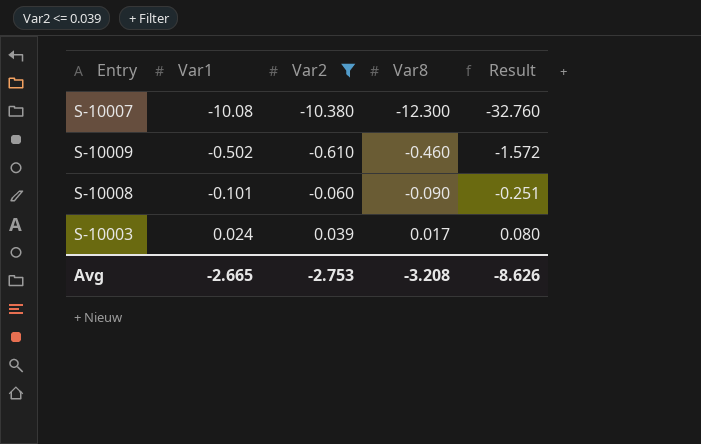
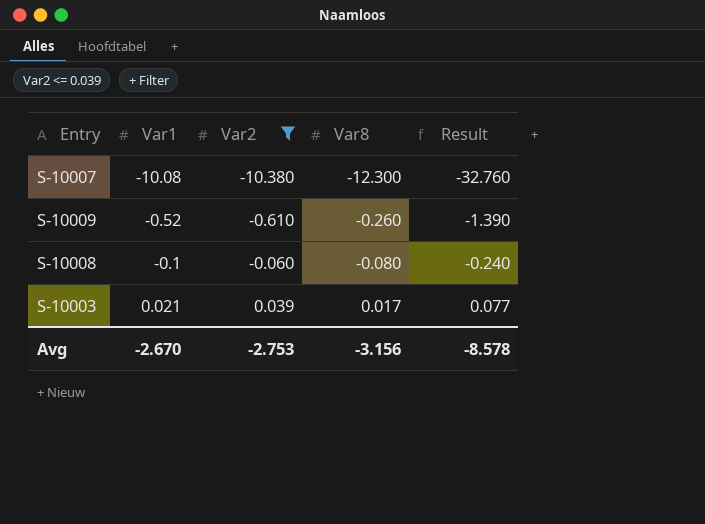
S-10009 | Var1: -0.502 -> -0.52
S-10009 | Var8: -0.460 -> -0.260
S-10009 | Result: -1.572 -> -1.390
S-10008 | Var1: -0.101 -> -0.1
S-10008 | Var8: -0.090 -> -0.080
S-10008 | Result: -0.251 -> -0.240
S-10003 | Var1: 0.024 -> 0.021
S-10003 | Result: 0.080 -> 0.077
Avg | Var1: -2.665 -> -2.670
Avg | Var8: -3.208 -> -3.156
Avg | Result: -8.626 -> -8.578

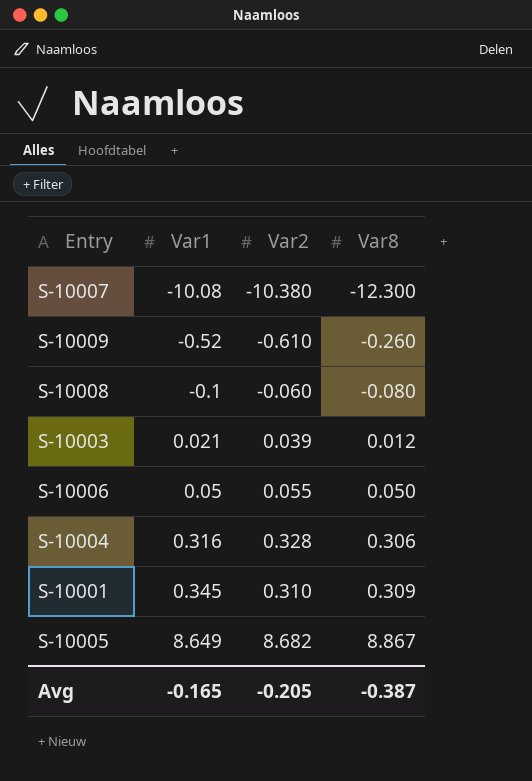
filter: Var2 <= 0.039 -> none
column Result | formula: [Var1] + [Var2] + [Var8] -> none
S-10003 | Var8: 0.017 -> 0.012
Avg | Var1: -2.670 -> -0.165
Avg | Var2: -2.753 -> -0.205
Avg | Var8: -3.156 -> -0.387

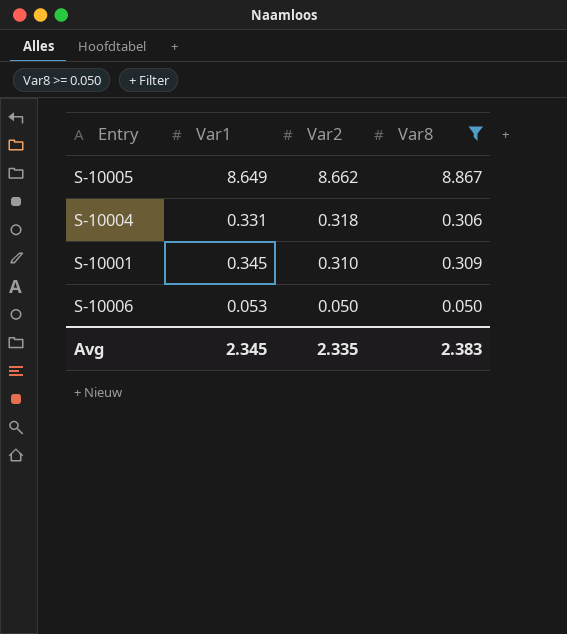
filter: none -> Var8 >= 0.050
row order: Var1 ascending -> Var2 descending
S-10005 | Var2: 8.682 -> 8.662
S-10004 | Var1: 0.316 -> 0.331
S-10004 | Var2: 0.328 -> 0.318
S-10006 | Var1: 0.05 -> 0.053
S-10006 | Var2: 0.055 -> 0.050
Avg | Var1: -0.165 -> 2.345
Avg | Var2: -0.205 -> 2.335
Avg | Var8: -0.387 -> 2.383

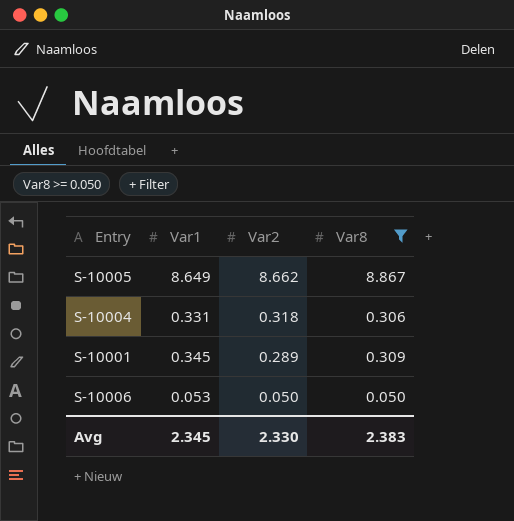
S-10001 | Var2: 0.310 -> 0.289
Avg | Var2: 2.335 -> 2.330

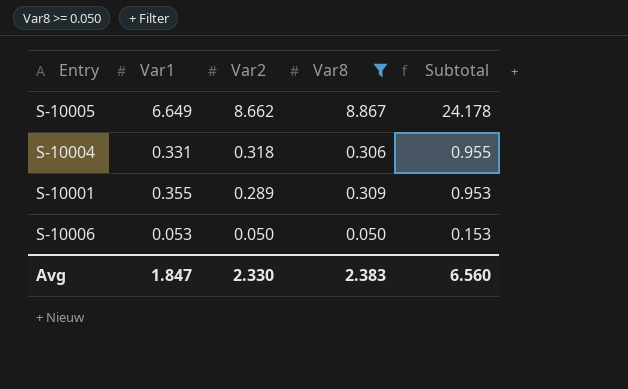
column Subtotal | formula: none -> [Var1] + [Var2] + [Var8]
S-10005 | Var1: 8.649 -> 6.649
S-10001 | Var1: 0.345 -> 0.355
Avg | Var1: 2.345 -> 1.847

